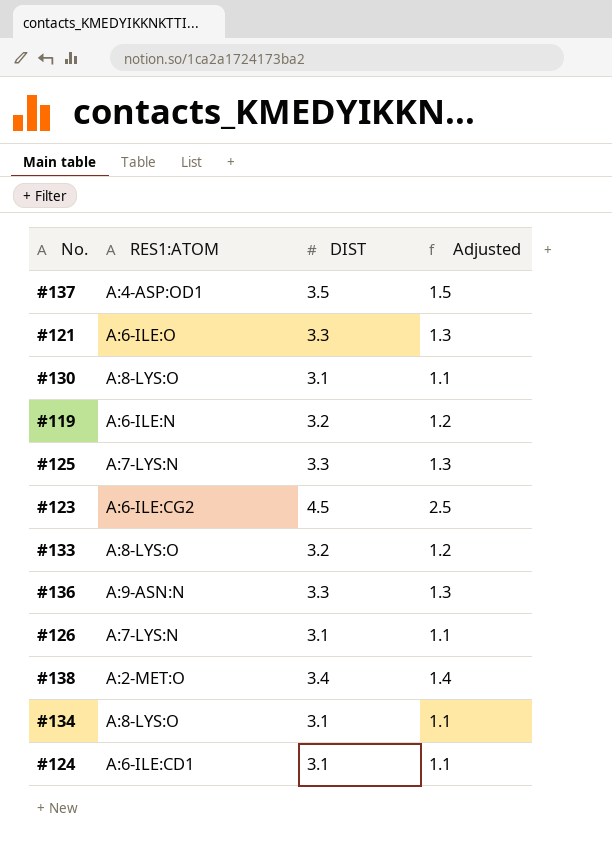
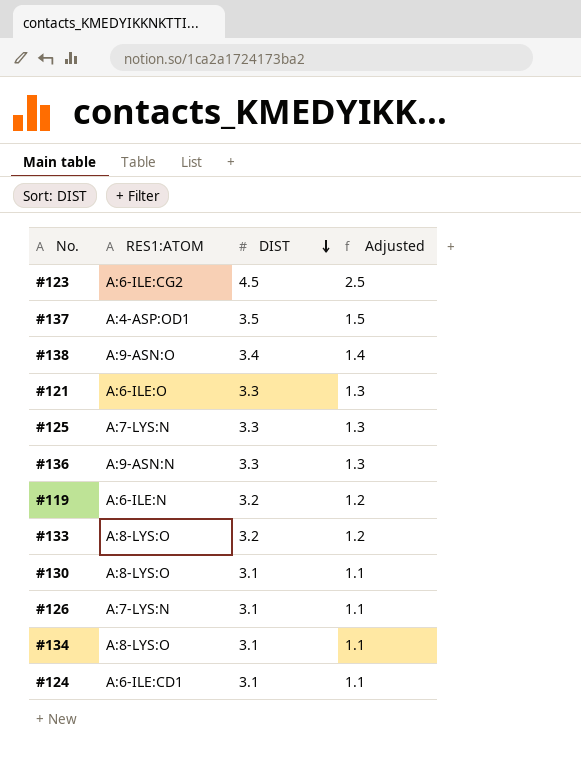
row order: none -> DIST descending
#138 | RES1:ATOM: A:2-MET:O -> A:9-ASN:O

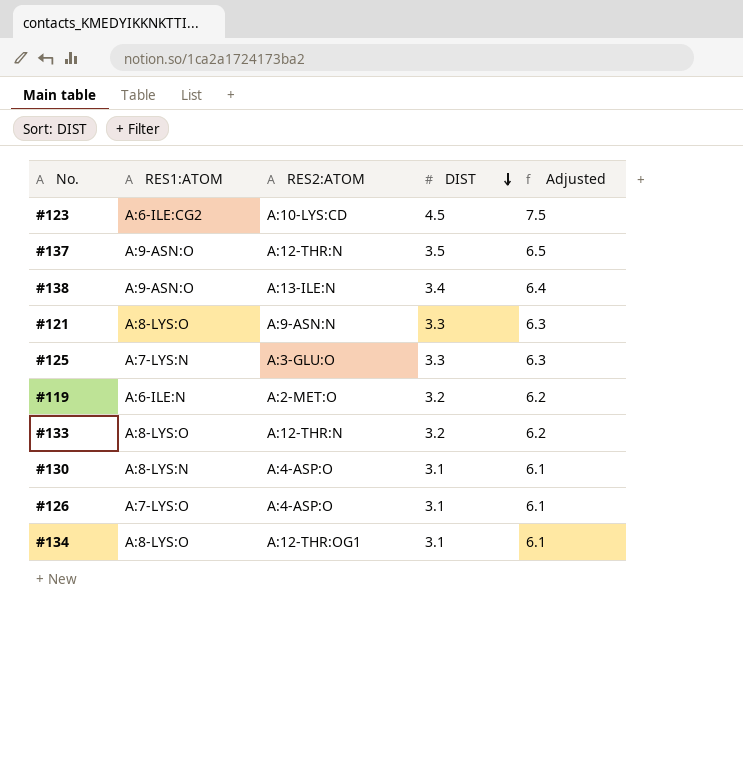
column RES2:ATOM | position: none -> 3
column Adjusted | formula: [DIST] - 2 -> [DIST] + 3
row #136: A:9-ASN:N | 3.3 | 1.3 -> none
row #124: A:6-ILE:CD1 | 3.1 | 1.1 -> none
#137 | RES1:ATOM: A:4-ASP:OD1 -> A:9-ASN:O
#121 | RES1:ATOM: A:6-ILE:O -> A:8-LYS:O
#130 | RES1:ATOM: A:8-LYS:O -> A:8-LYS:N
#126 | RES1:ATOM: A:7-LYS:N -> A:7-LYS:O

